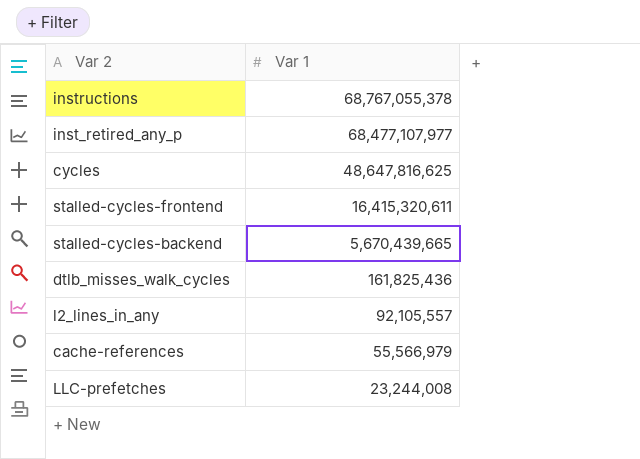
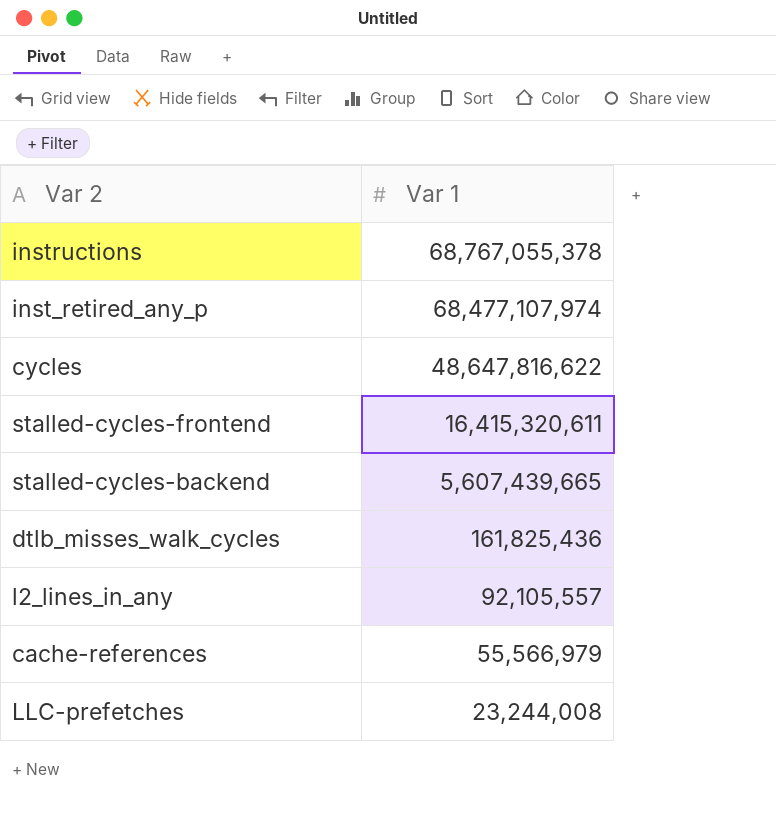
inst_retired_any_p | Var 1: 68,477,107,977 -> 68,477,107,974
cycles | Var 1: 48,647,816,625 -> 48,647,816,622
stalled-cycles-backend | Var 1: 5,670,439,665 -> 5,607,439,665

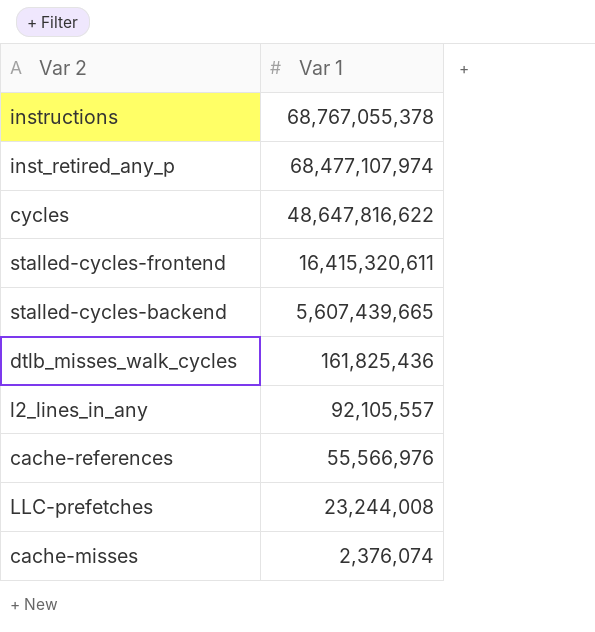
cache-references | Var 1: 55,566,979 -> 55,566,976
row cache-misses: none -> 2,376,074

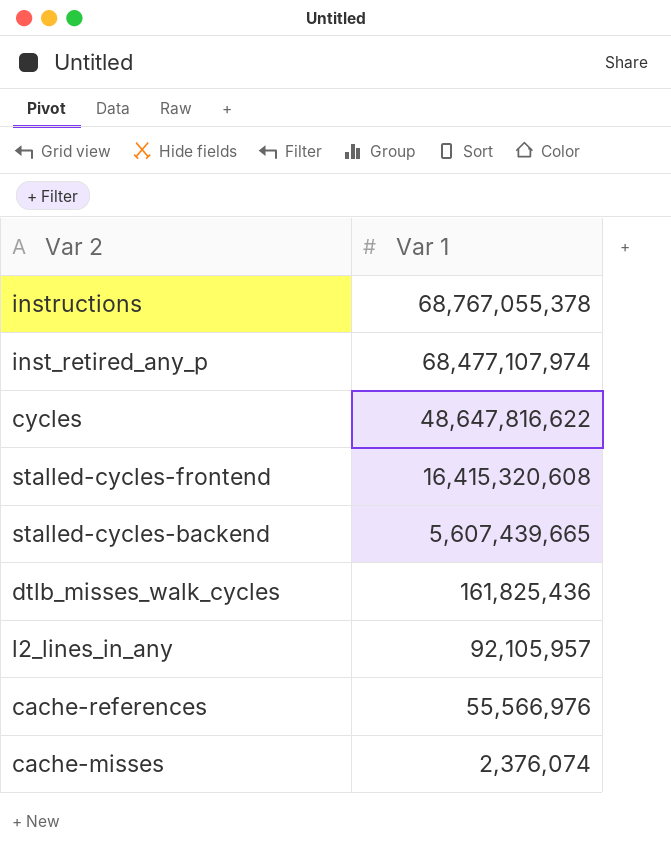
row LLC-prefetches: 23,244,008 -> none
stalled-cycles-frontend | Var 1: 16,415,320,611 -> 16,415,320,608
l2_lines_in_any | Var 1: 92,105,557 -> 92,105,957

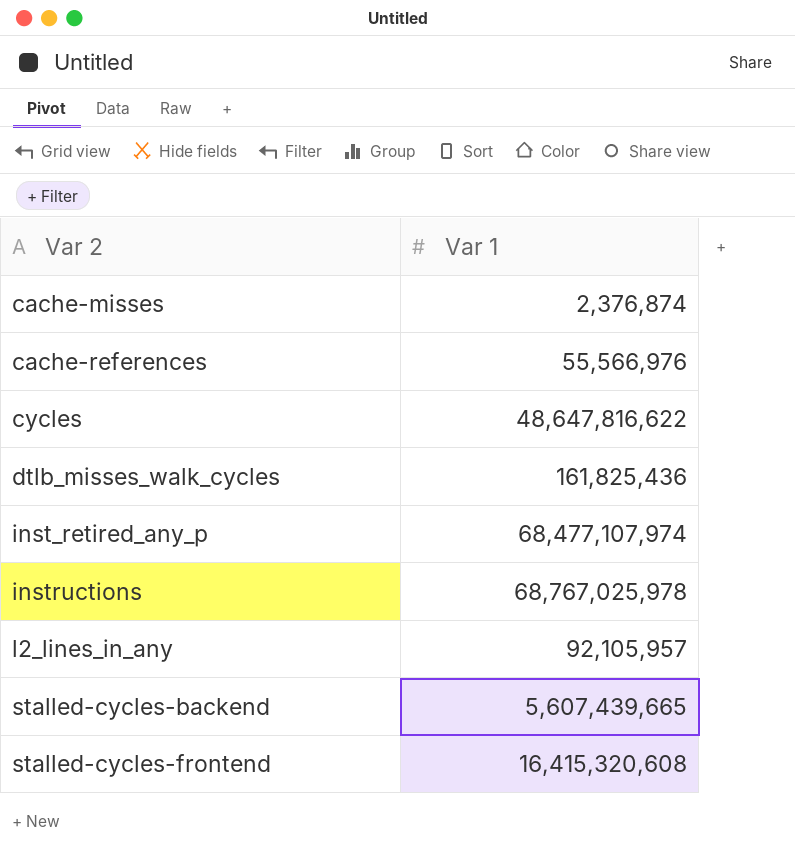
row order: Var 1 descending -> Var 2 ascending
cache-misses | Var 1: 2,376,074 -> 2,376,874
instructions | Var 1: 68,767,055,378 -> 68,767,025,978

